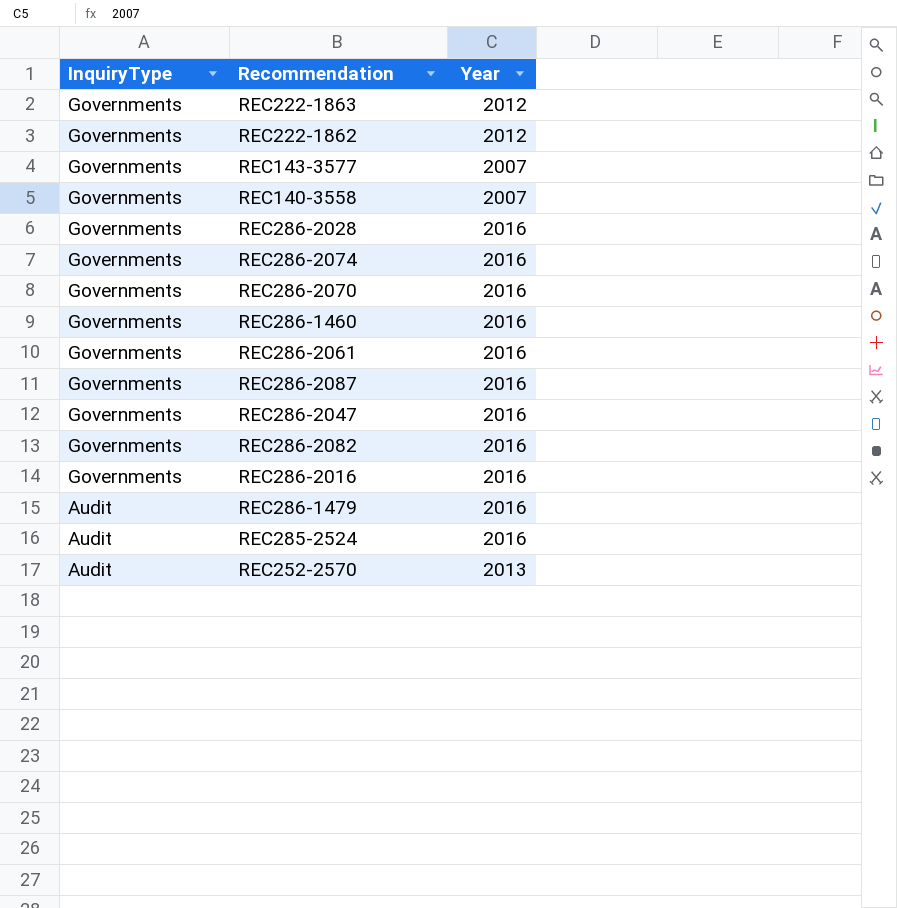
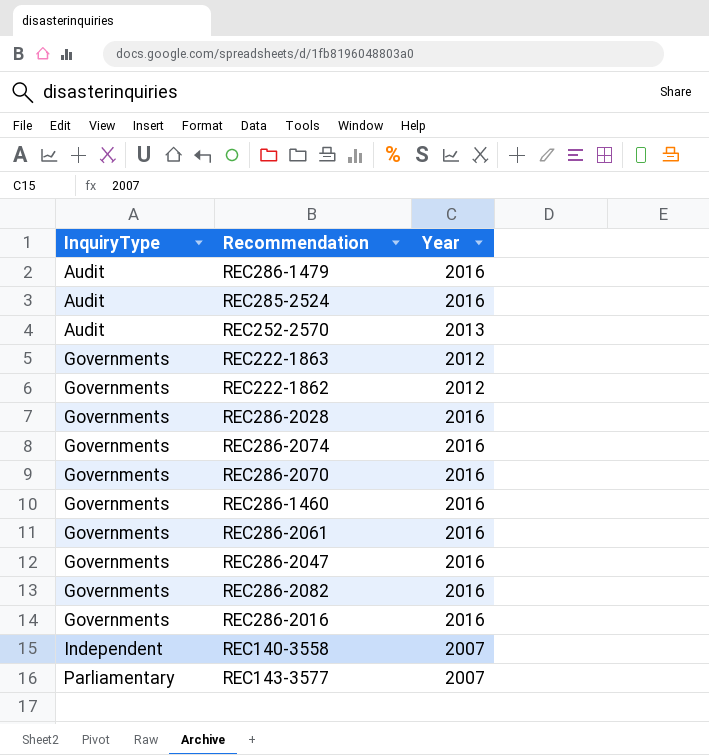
row order: InquiryType descending -> InquiryType ascending
row REC286-2087: Governments | 2016 -> none
REC140-3558 | InquiryType: Governments -> Independent
REC143-3577 | InquiryType: Governments -> Parliamentary

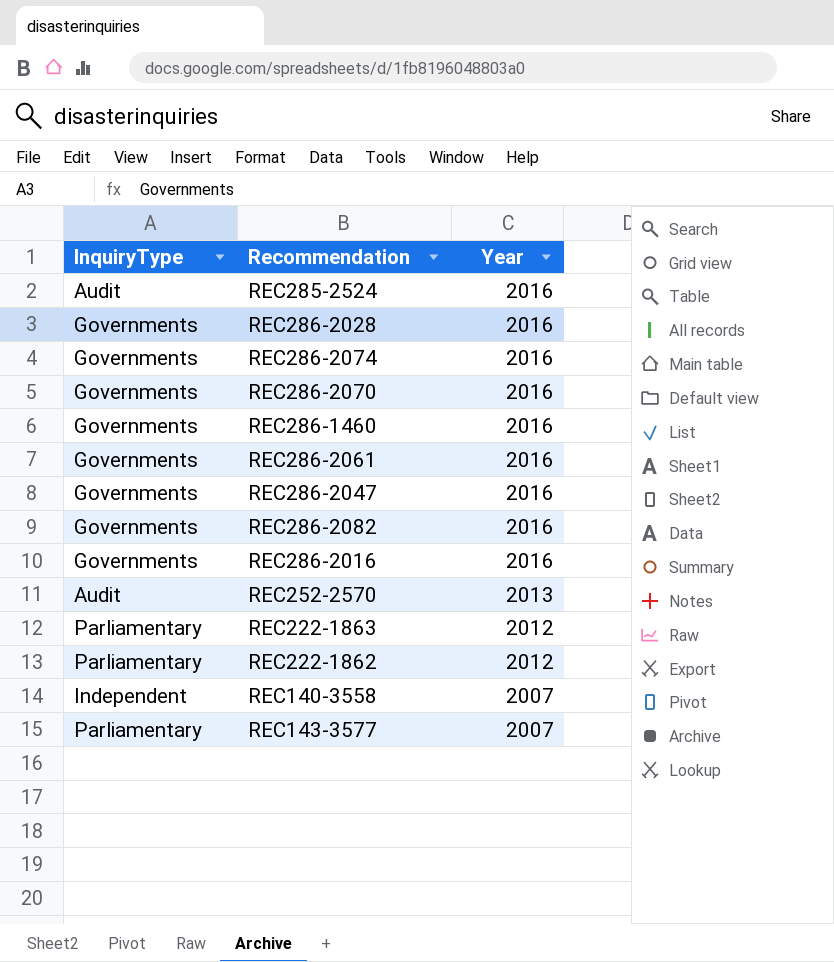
row order: InquiryType ascending -> Year descending
row REC286-1479: Audit | 2016 -> none
REC222-1863 | InquiryType: Governments -> Parliamentary
REC222-1862 | InquiryType: Governments -> Parliamentary

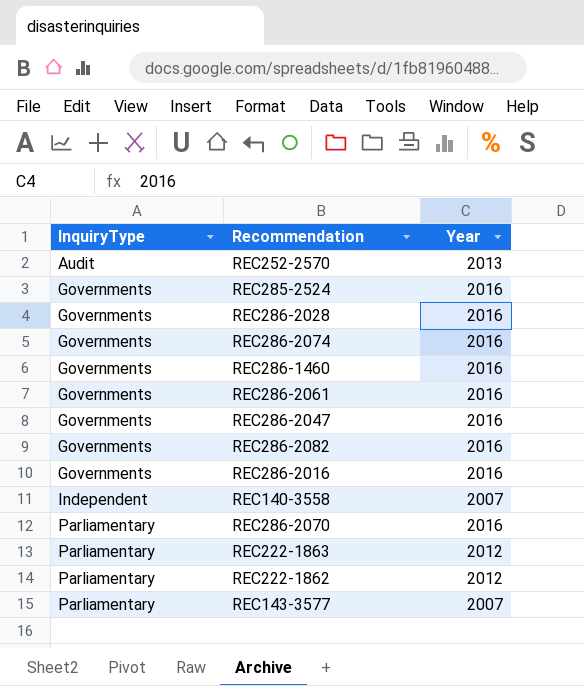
row order: Year descending -> InquiryType ascending
REC285-2524 | InquiryType: Audit -> Governments
REC286-2070 | InquiryType: Governments -> Parliamentary

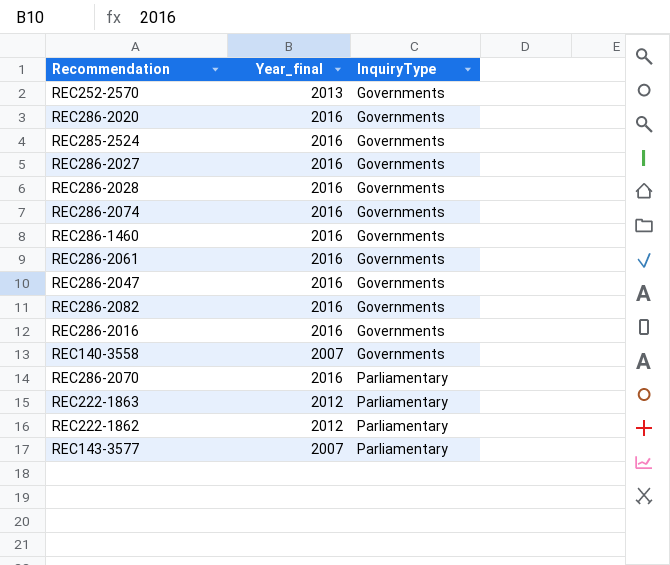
column name: Year -> Year_final
column InquiryType | position: 1 -> 3
REC252-2570 | InquiryType: Audit -> Governments
row REC286-2020: none -> 2016 | Governments
row REC286-2027: none -> 2016 | Governments
REC140-3558 | InquiryType: Independent -> Governments

